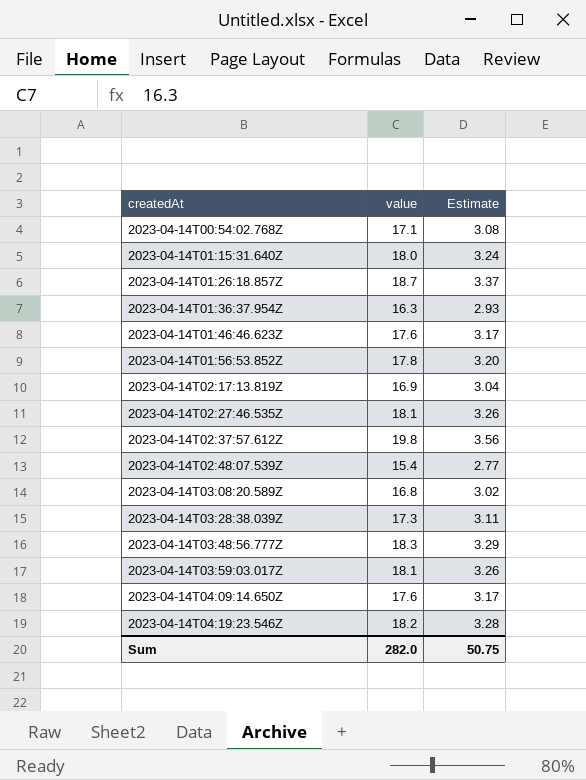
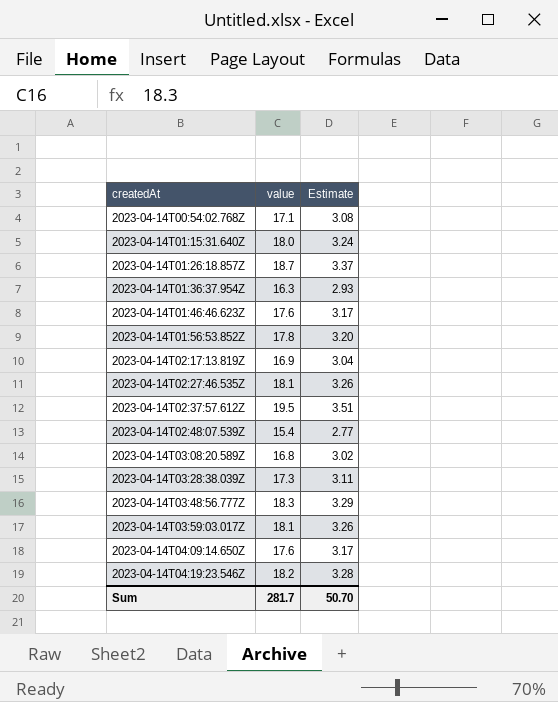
2023-04-14T02:37:57.612Z | value: 19.8 -> 19.5
2023-04-14T02:37:57.612Z | Estimate: 3.56 -> 3.51
Sum | value: 282.0 -> 281.7
Sum | Estimate: 50.75 -> 50.70

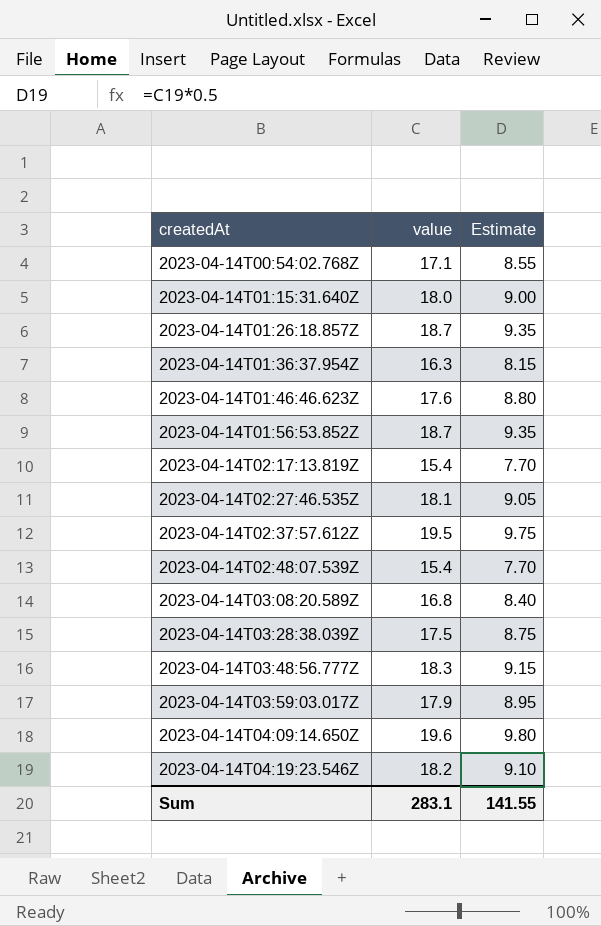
column Estimate | formula: [value] * 0.18 -> [value] * 0.5
2023-04-14T01:56:53.852Z | value: 17.8 -> 18.7
2023-04-14T02:17:13.819Z | value: 16.9 -> 15.4
2023-04-14T03:28:38.039Z | value: 17.3 -> 17.5
2023-04-14T03:59:03.017Z | value: 18.1 -> 17.9
2023-04-14T04:09:14.650Z | value: 17.6 -> 19.6
Sum | value: 281.7 -> 283.1
Sum | Estimate: 50.70 -> 141.55

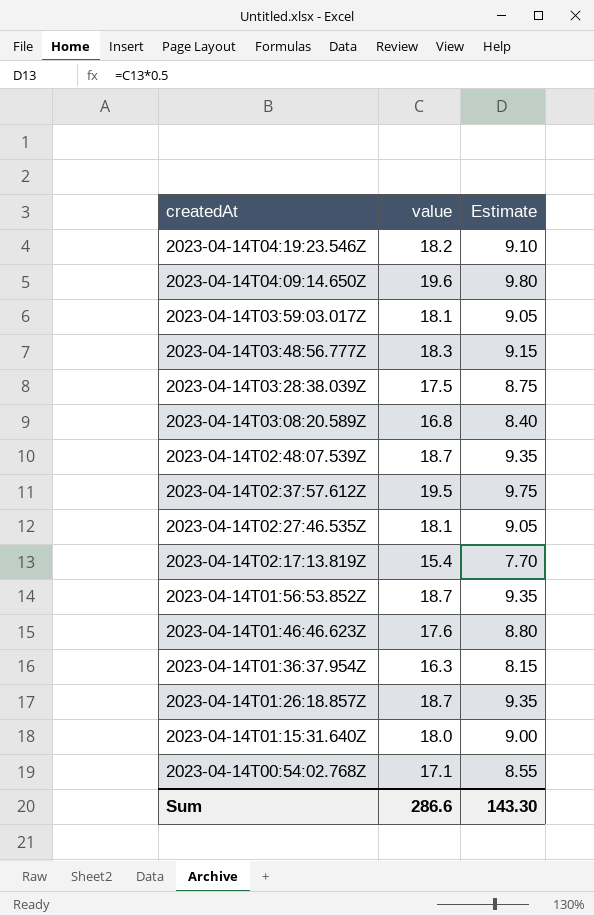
row order: createdAt ascending -> createdAt descending
2023-04-14T03:59:03.017Z | value: 17.9 -> 18.1
2023-04-14T03:59:03.017Z | Estimate: 8.95 -> 9.05
2023-04-14T02:48:07.539Z | value: 15.4 -> 18.7
2023-04-14T02:48:07.539Z | Estimate: 7.70 -> 9.35
Sum | value: 283.1 -> 286.6
Sum | Estimate: 141.55 -> 143.30

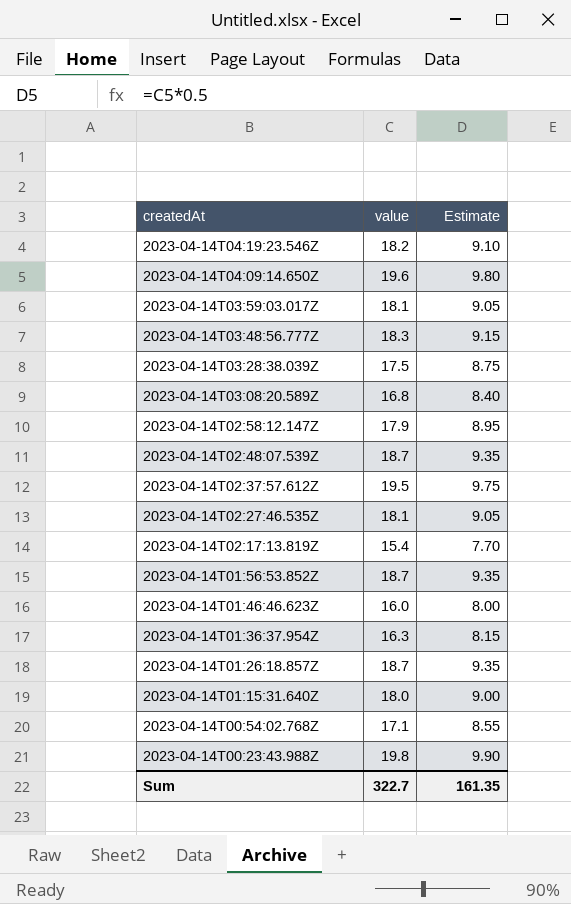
row 2023-04-14T02:58:12.147Z: none -> 17.9 | 8.95
2023-04-14T01:46:46.623Z | value: 17.6 -> 16.0
2023-04-14T01:46:46.623Z | Estimate: 8.80 -> 8.00
row 2023-04-14T00:23:43.988Z: none -> 19.8 | 9.90
Sum | value: 286.6 -> 322.7
Sum | Estimate: 143.30 -> 161.35

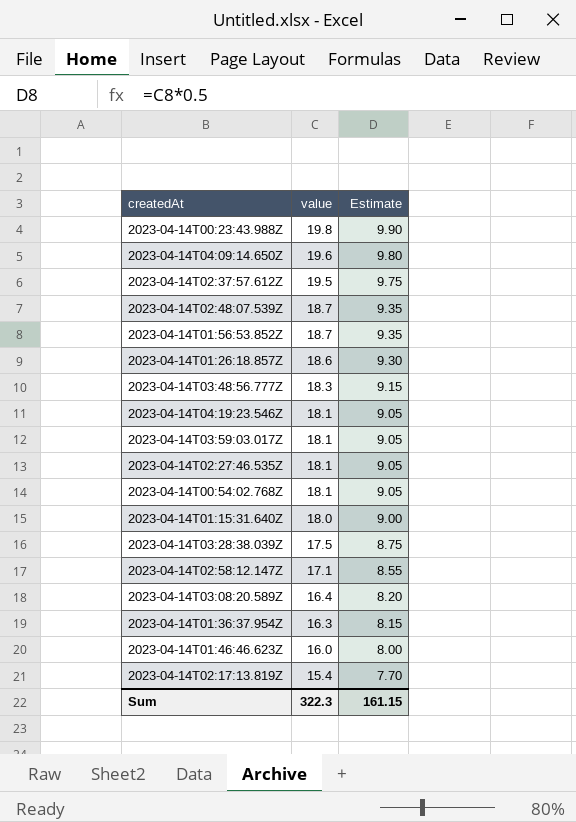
row order: createdAt descending -> value descending
2023-04-14T01:26:18.857Z | value: 18.7 -> 18.6
2023-04-14T01:26:18.857Z | Estimate: 9.35 -> 9.30
2023-04-14T04:19:23.546Z | value: 18.2 -> 18.1
2023-04-14T04:19:23.546Z | Estimate: 9.10 -> 9.05
2023-04-14T00:54:02.768Z | value: 17.1 -> 18.1
2023-04-14T00:54:02.768Z | Estimate: 8.55 -> 9.05
2023-04-14T02:58:12.147Z | value: 17.9 -> 17.1
2023-04-14T02:58:12.147Z | Estimate: 8.95 -> 8.55
2023-04-14T03:08:20.589Z | value: 16.8 -> 16.4
2023-04-14T03:08:20.589Z | Estimate: 8.40 -> 8.20
Sum | value: 322.7 -> 322.3
Sum | Estimate: 161.35 -> 161.15

